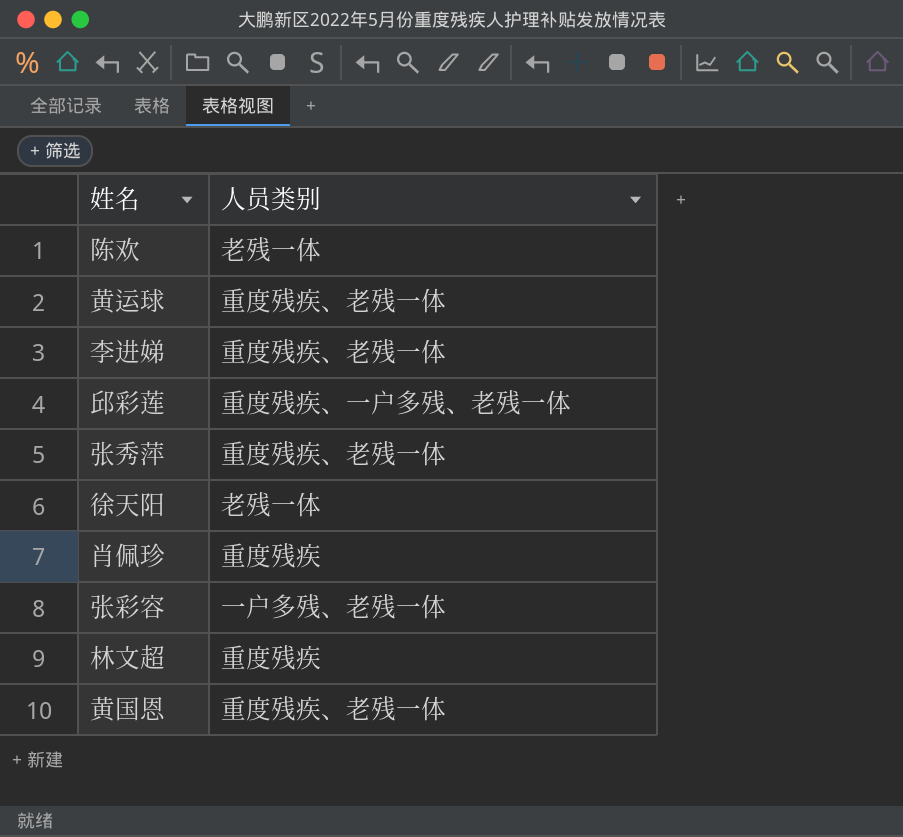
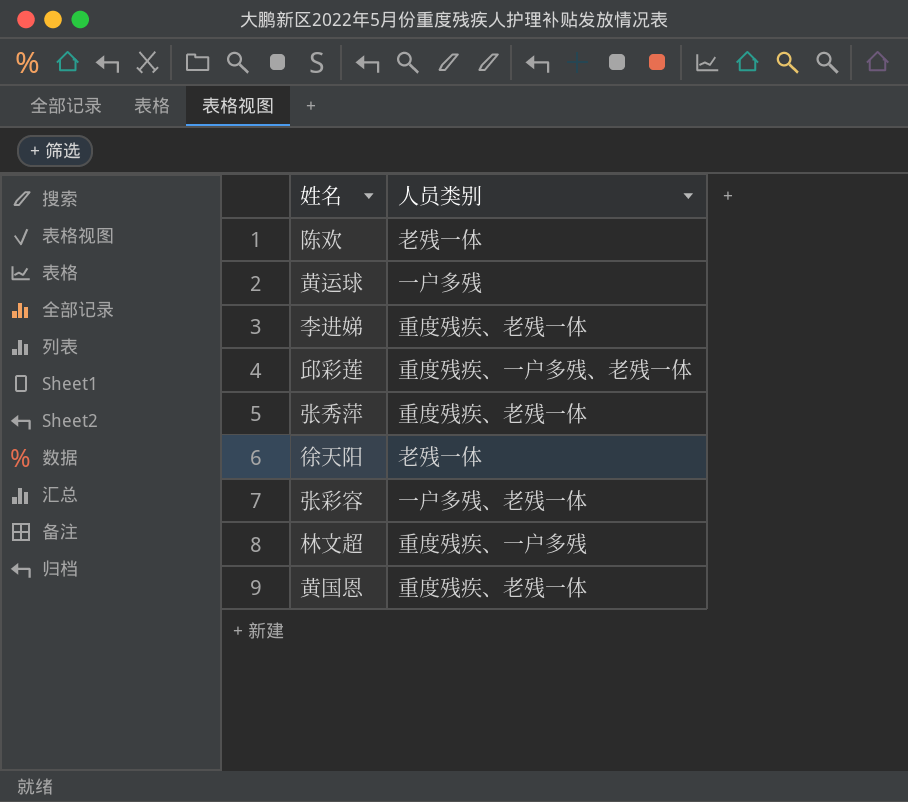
row 肖佩珍: 重度残疾 -> none
黄运球 | 人员类别: 重度残疾、老残一体 -> 一户多残
林文超 | 人员类别: 重度残疾 -> 重度残疾、一户多残

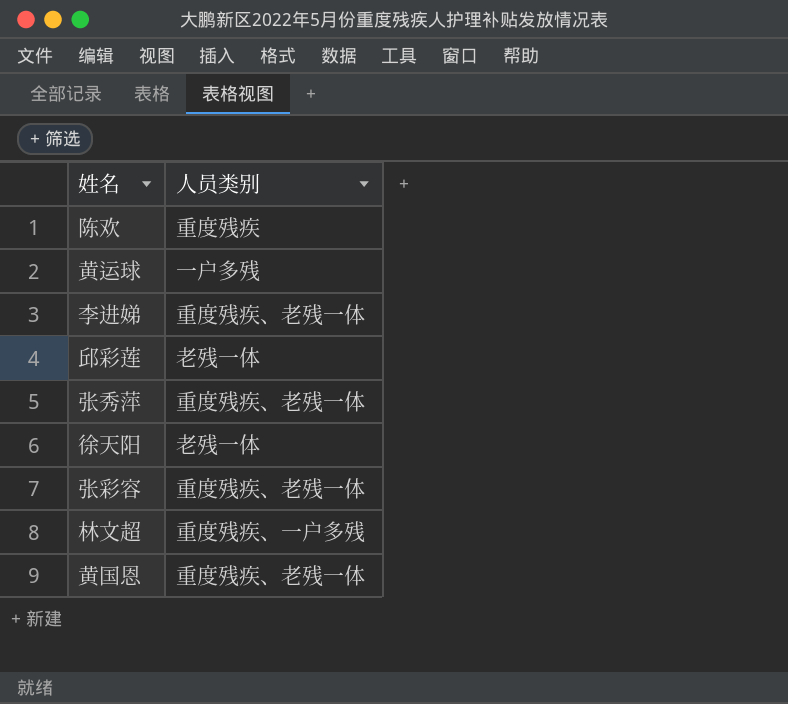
陈欢 | 人员类别: 老残一体 -> 重度残疾
邱彩莲 | 人员类别: 重度残疾、一户多残、老残一体 -> 老残一体
张彩容 | 人员类别: 一户多残、老残一体 -> 重度残疾、老残一体

